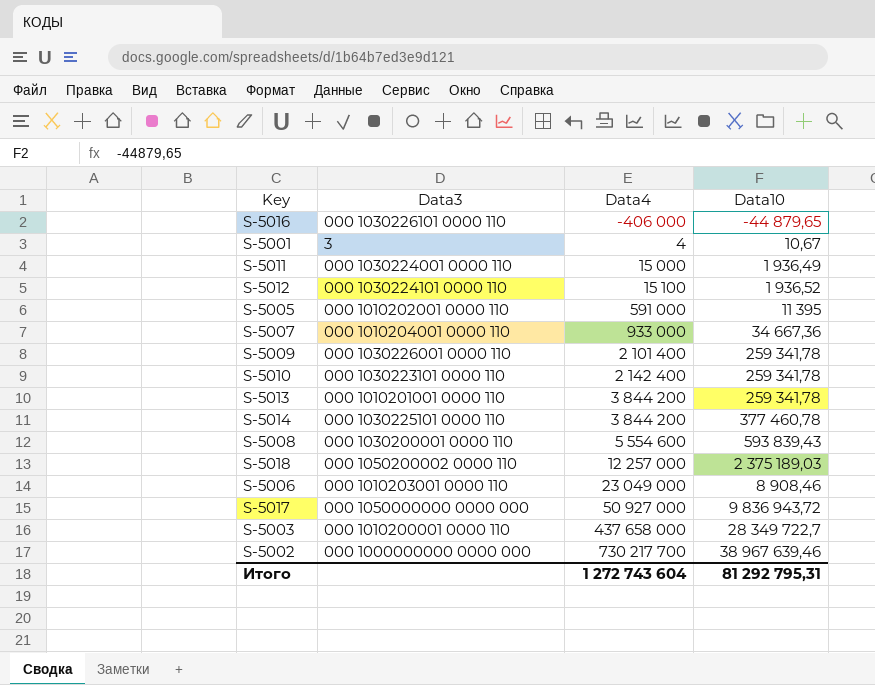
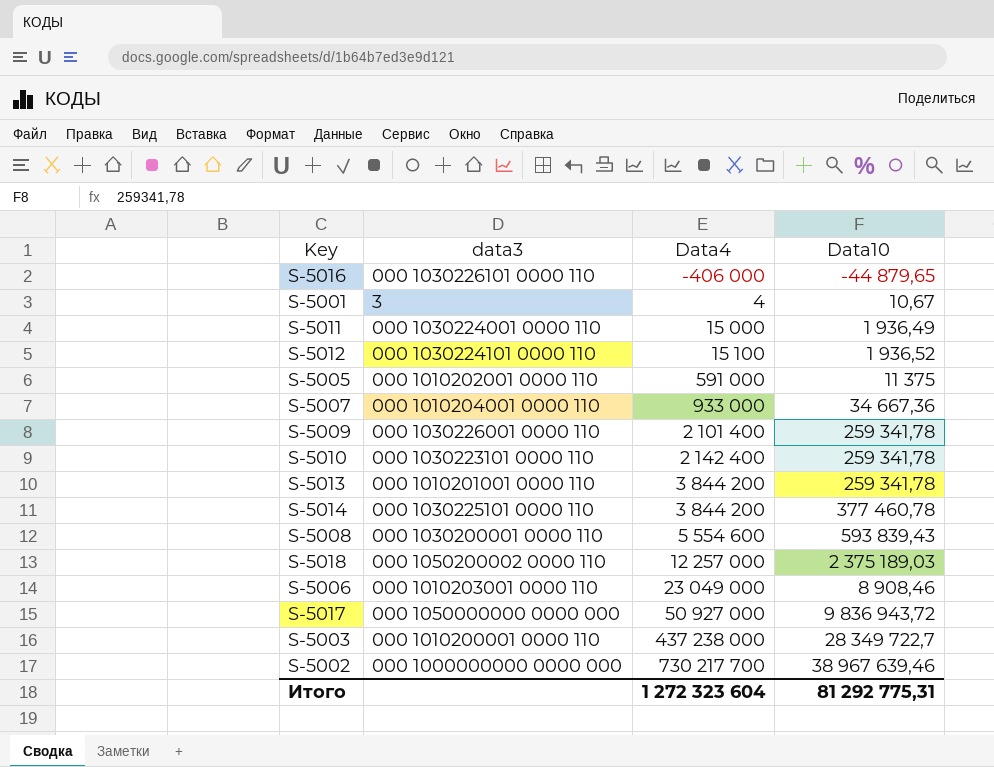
column name: Data3 -> data3
S-5005 | Data10: 11 395 -> 11 375
S-5003 | Data4: 437 658 000 -> 437 238 000
Итого | Data4: 1 272 743 604 -> 1 272 323 604
Итого | Data10: 81 292 795,31 -> 81 292 775,31

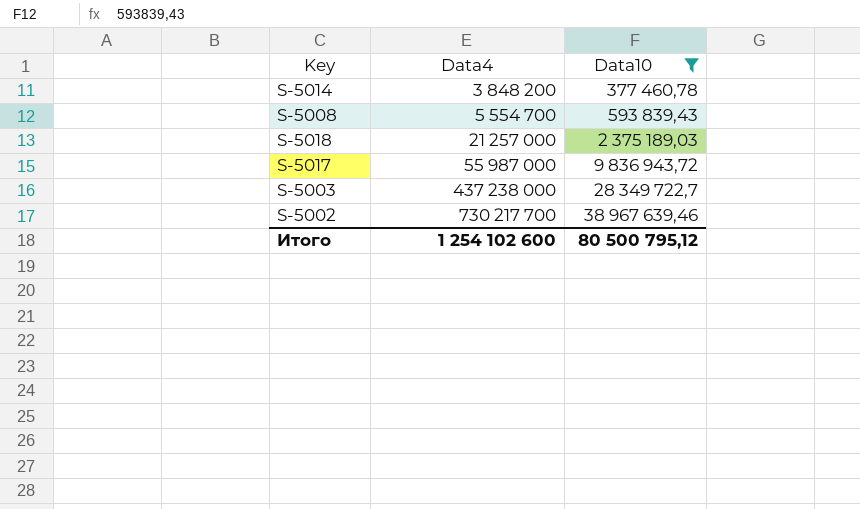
filter: none -> Data10 >= 377 460,78
column data3 | position: 2 -> none
S-5014 | Data4: 3 844 200 -> 3 848 200
S-5008 | Data4: 5 554 600 -> 5 554 700
S-5018 | Data4: 12 257 000 -> 21 257 000
S-5017 | Data4: 50 927 000 -> 55 987 000
Итого | Data4: 1 272 323 604 -> 1 254 102 600
Итого | Data10: 81 292 775,31 -> 80 500 795,12

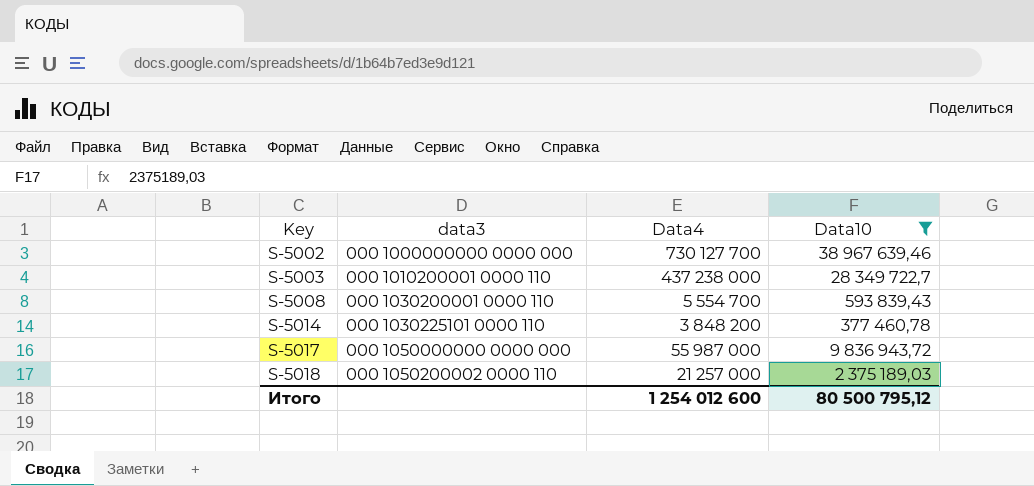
row order: Data4 ascending -> Key ascending
column data3 | position: none -> 2
S-5002 | Data4: 730 217 700 -> 730 127 700
Итого | Data4: 1 254 102 600 -> 1 254 012 600

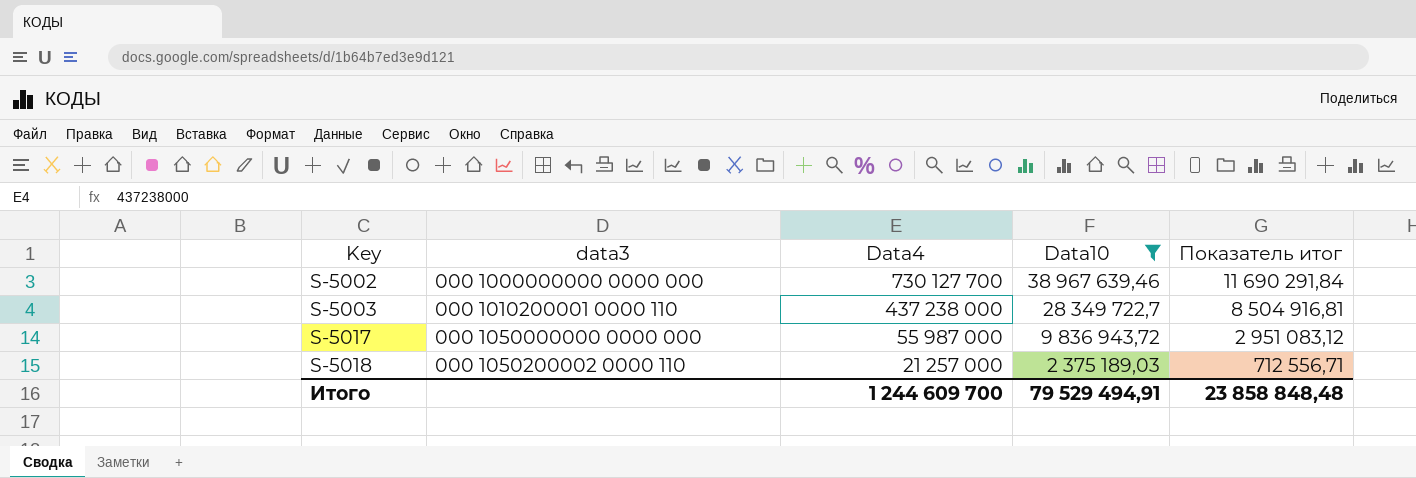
column Показатель итог | formula: none -> [Data10] * 0,3
row S-5008: 000 1030200001 0000 110 | 5 554 700 | 593 839,43 -> none
row S-5014: 000 1030225101 0000 110 | 3 848 200 | 377 460,78 -> none
Итого | Data4: 1 254 012 600 -> 1 244 609 700
Итого | Data10: 80 500 795,12 -> 79 529 494,91

